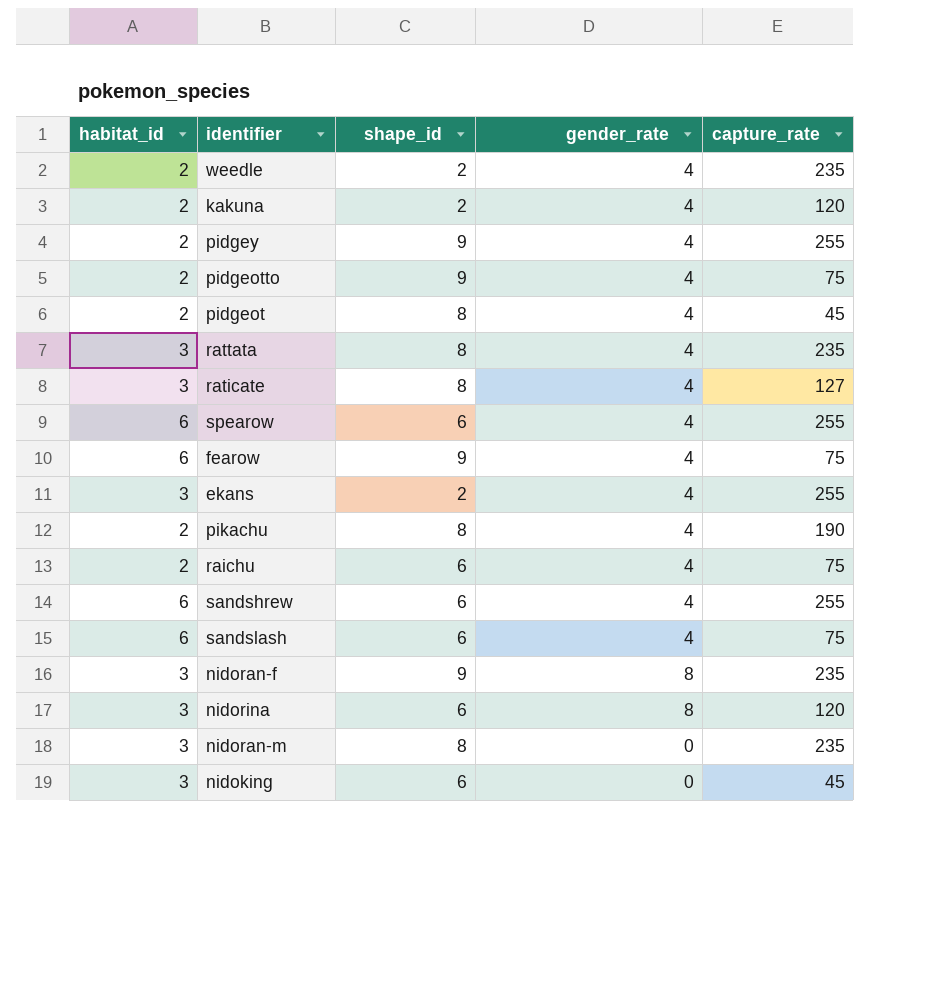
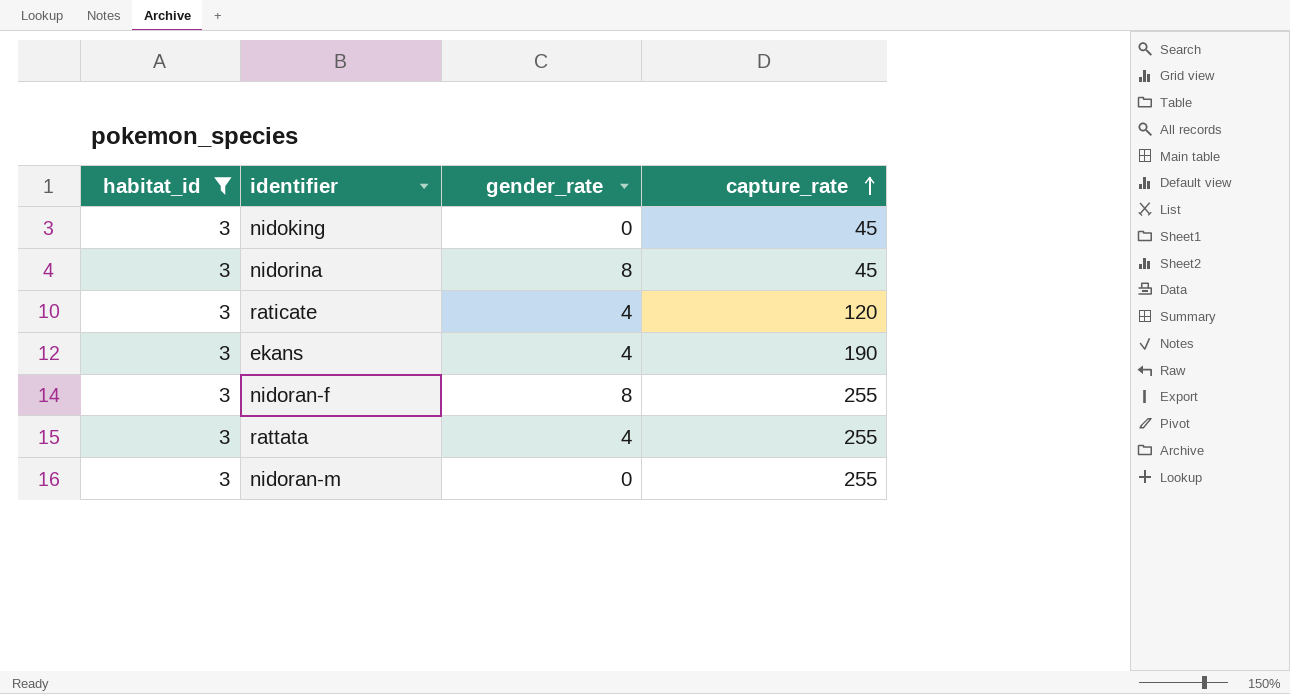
filter: none -> habitat_id = 3
row order: none -> capture_rate ascending
column shape_id | position: 3 -> none
nidorina | capture_rate: 120 -> 45
raticate | capture_rate: 127 -> 120
ekans | capture_rate: 255 -> 190
nidoran-f | capture_rate: 235 -> 255
rattata | capture_rate: 235 -> 255
nidoran-m | capture_rate: 235 -> 255

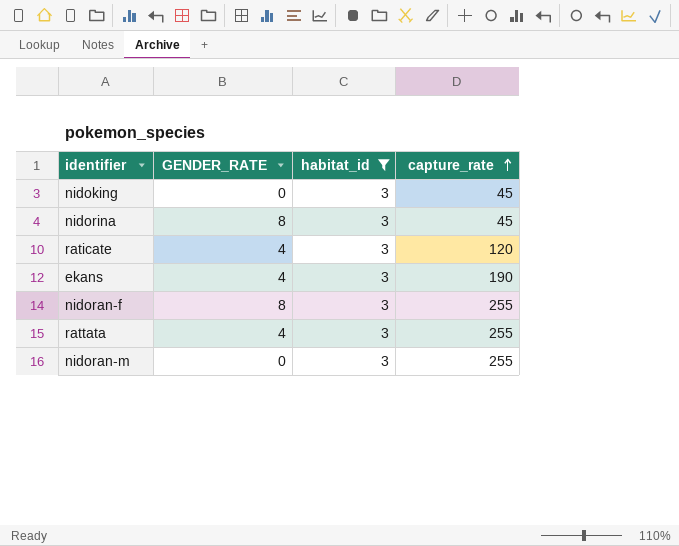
column name: gender_rate -> GENDER_RATE
column habitat_id | position: 1 -> 3

